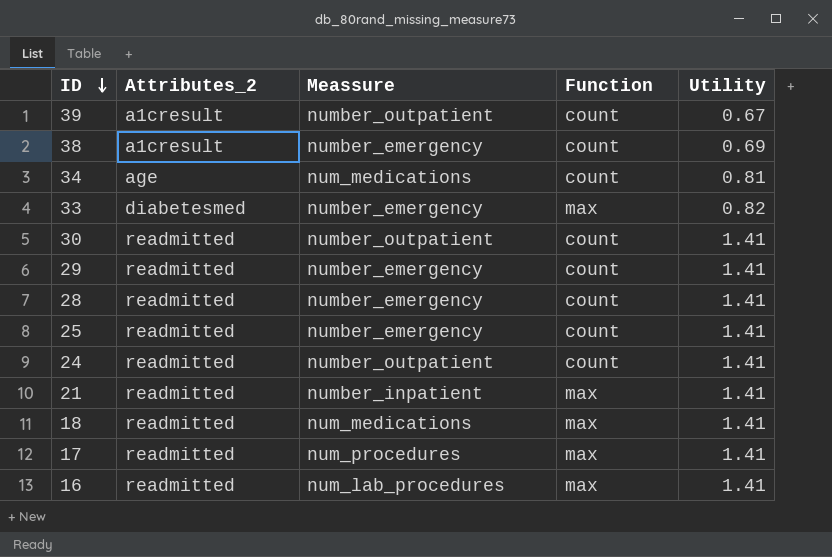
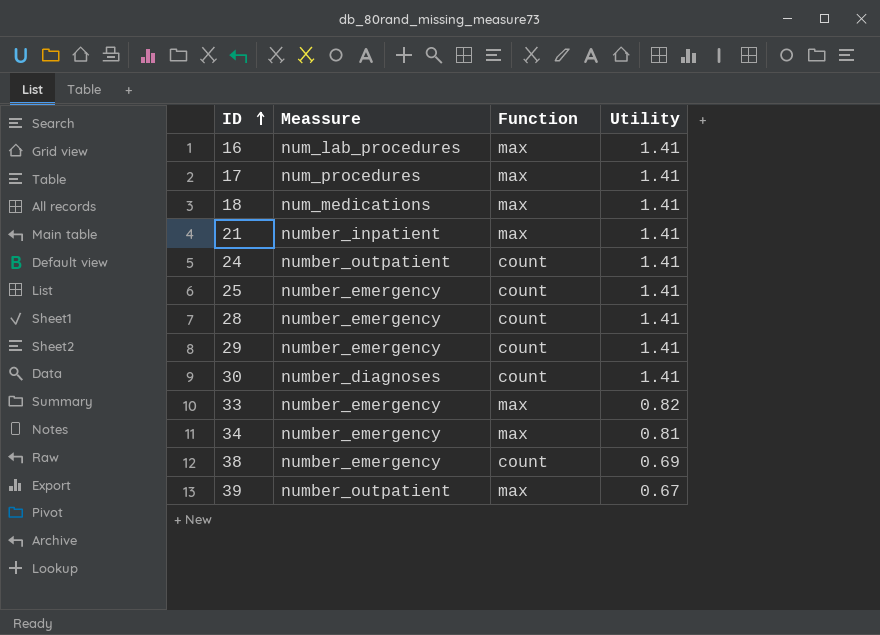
row order: ID descending -> ID ascending
column Attributes_2 | position: 2 -> none
30 | Meassure: number_outpatient -> number_diagnoses
34 | Meassure: num_medications -> number_emergency
34 | Function: count -> max
39 | Function: count -> max

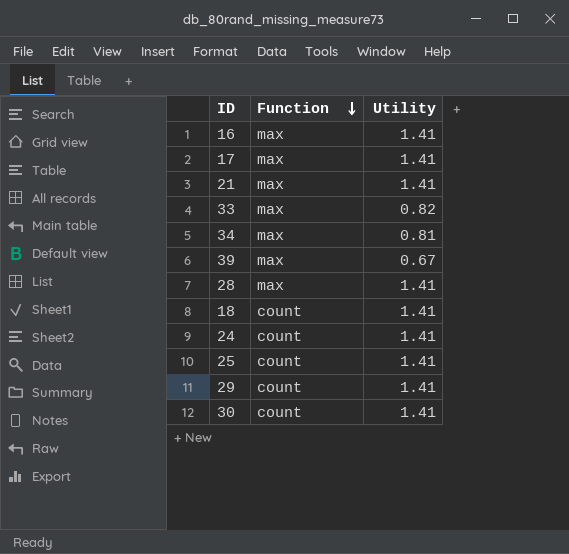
row order: ID ascending -> Function descending
column Meassure | position: 2 -> none
row 38: number_emergency | count | 0.69 -> none
28 | Function: count -> max
18 | Function: max -> count

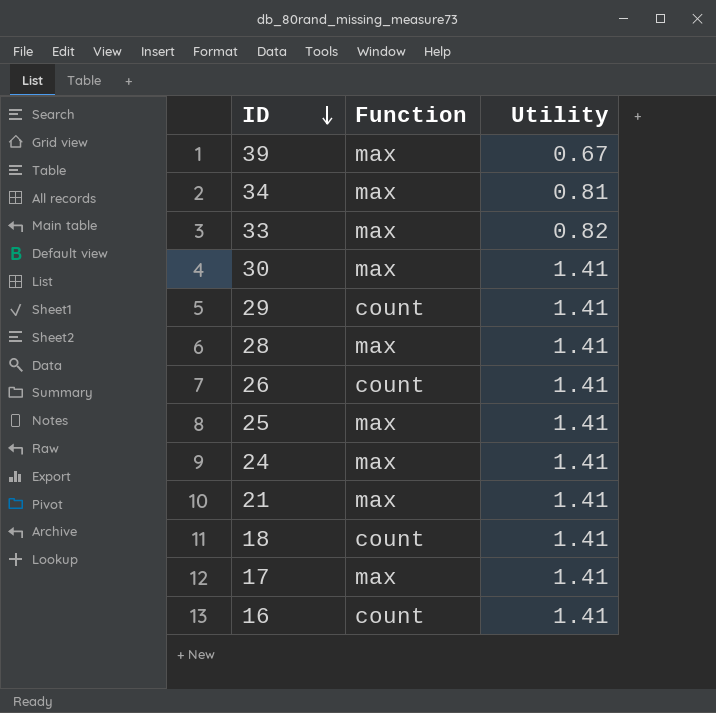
row order: Function descending -> ID descending
30 | Function: count -> max
row 26: none -> count | 1.41
25 | Function: count -> max
24 | Function: count -> max
16 | Function: max -> count

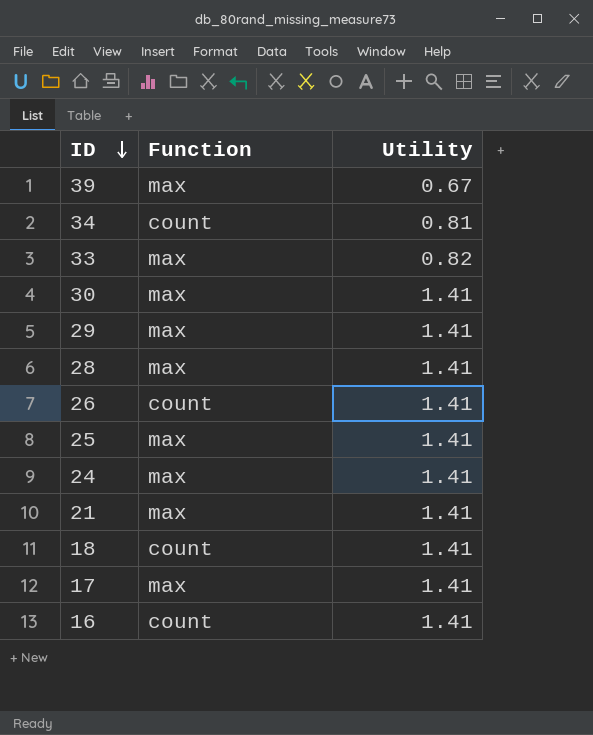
34 | Function: max -> count
29 | Function: count -> max

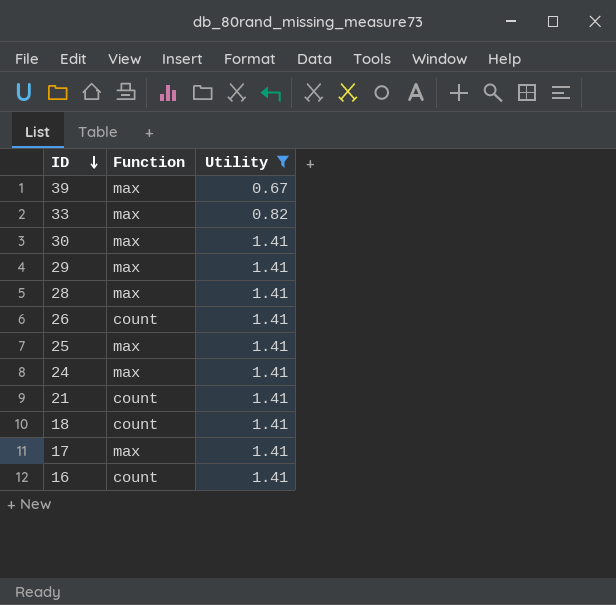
filter: none -> Utility != 0.81
21 | Function: max -> count

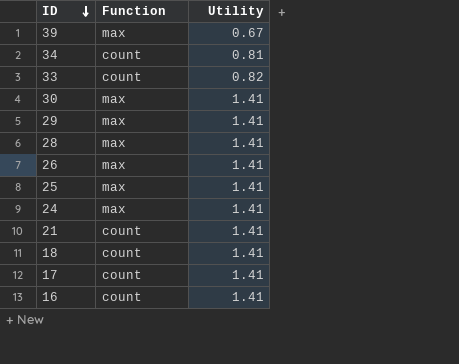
filter: Utility != 0.81 -> none
33 | Function: max -> count
26 | Function: count -> max
17 | Function: max -> count

